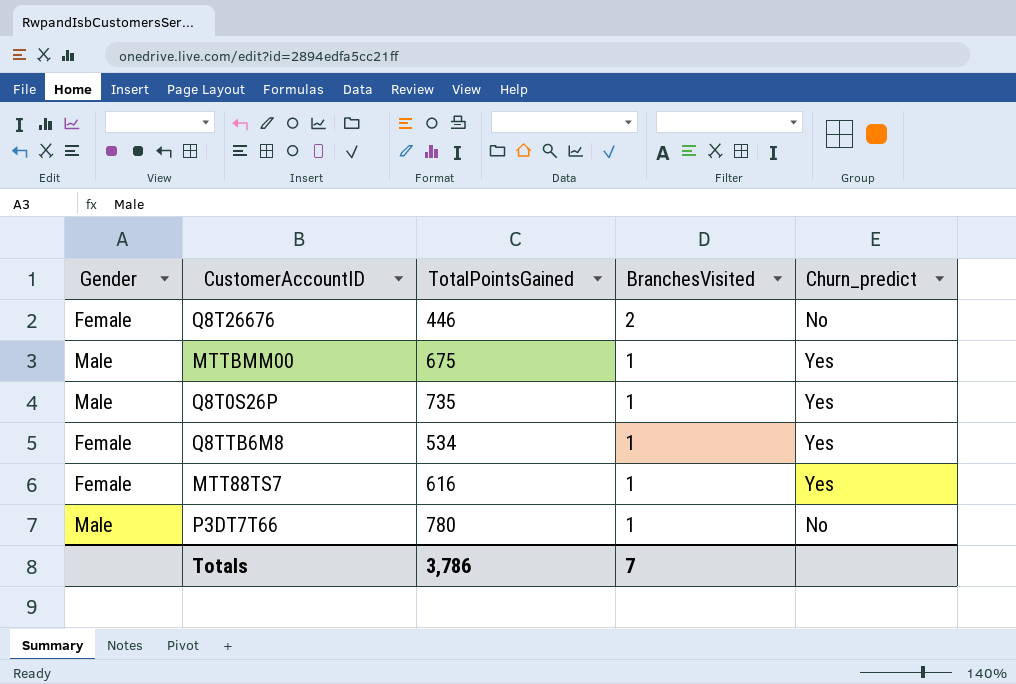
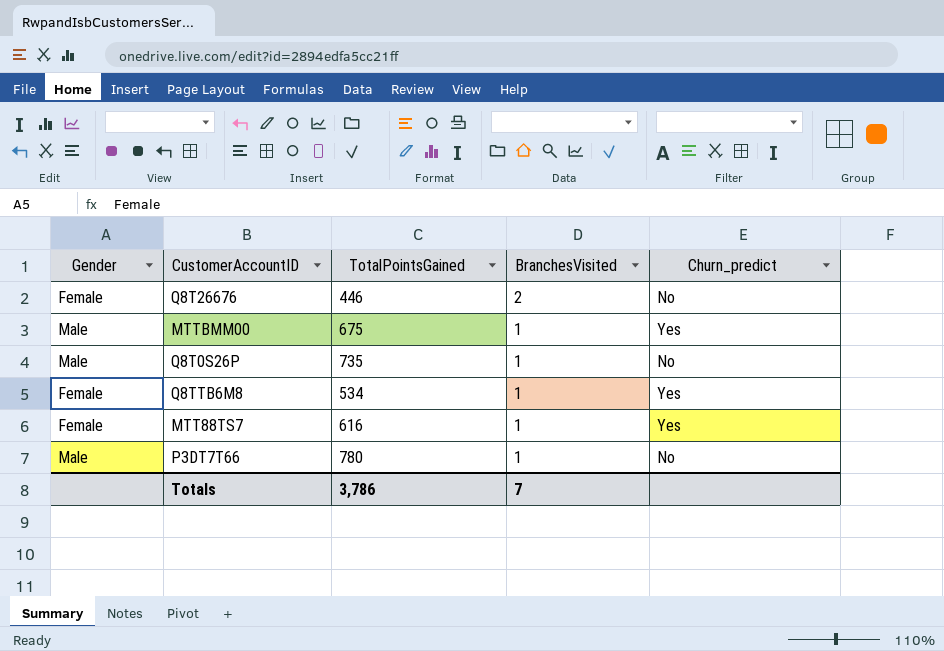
Q8T0S26P | Churn_predict: Yes -> No

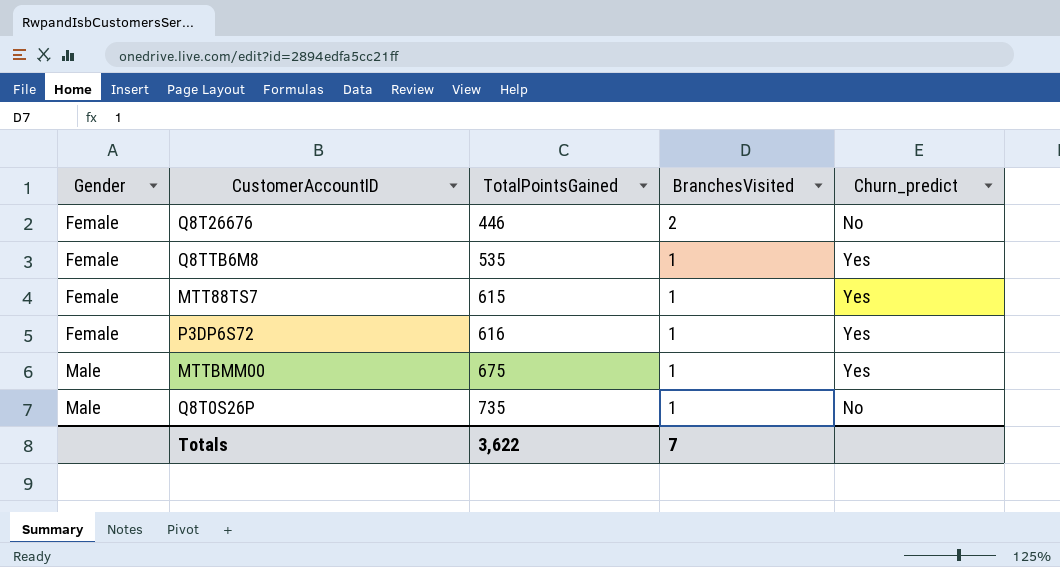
row order: BranchesVisited descending -> Gender ascending
row P3DT7T66: Male | 780 | 1 | No -> none
Q8TTB6M8 | TotalPointsGained: 534 -> 535
MTT88TS7 | TotalPointsGained: 616 -> 615
row P3DP6S72: none -> Female | 616 | 1 | Yes
Totals | TotalPointsGained: 3,786 -> 3,622

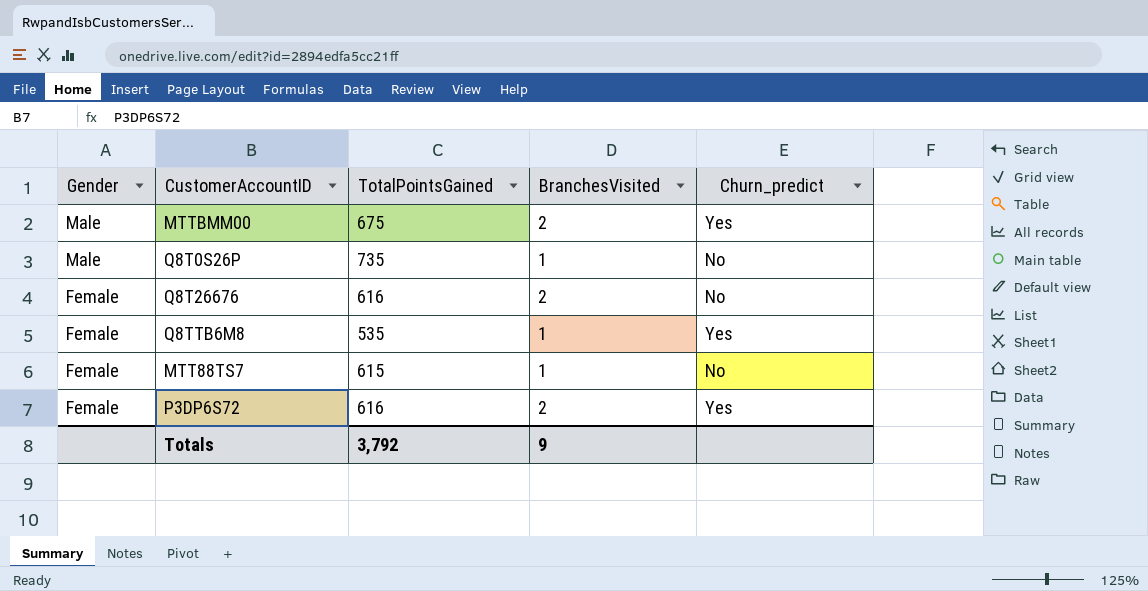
row order: Gender ascending -> Gender descending
MTTBMM00 | BranchesVisited: 1 -> 2
Q8T26676 | TotalPointsGained: 446 -> 616
MTT88TS7 | Churn_predict: Yes -> No
P3DP6S72 | BranchesVisited: 1 -> 2
Totals | TotalPointsGained: 3,622 -> 3,792
Totals | BranchesVisited: 7 -> 9

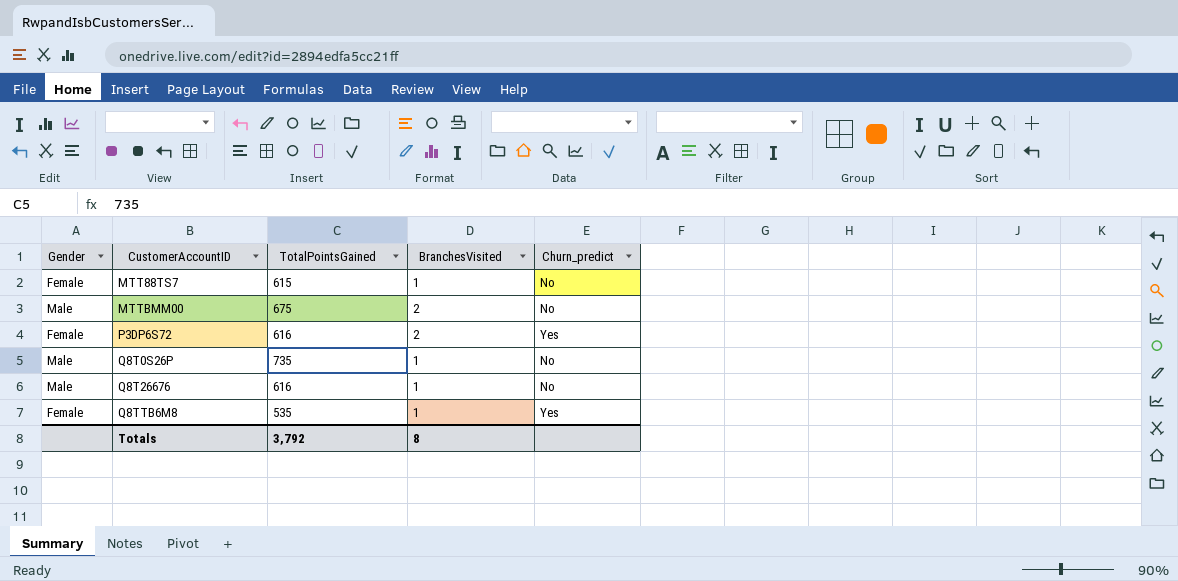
row order: Gender descending -> CustomerAccountID ascending
MTTBMM00 | Churn_predict: Yes -> No
Q8T26676 | Gender: Female -> Male
Q8T26676 | BranchesVisited: 2 -> 1
Totals | BranchesVisited: 9 -> 8

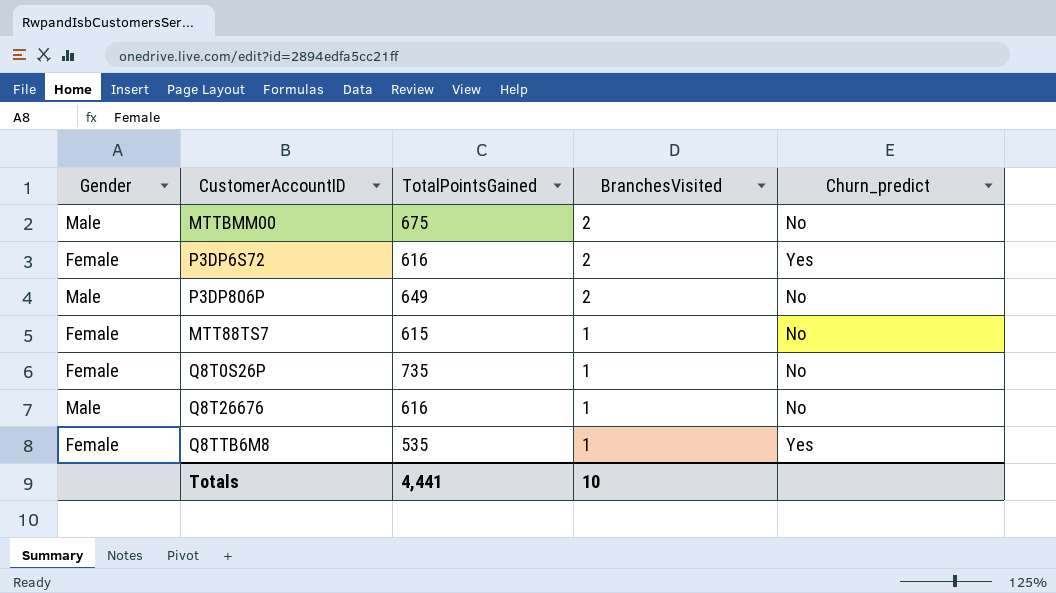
row order: CustomerAccountID ascending -> BranchesVisited descending
row P3DP806P: none -> Male | 649 | 2 | No
Q8T0S26P | Gender: Male -> Female
Totals | TotalPointsGained: 3,792 -> 4,441
Totals | BranchesVisited: 8 -> 10

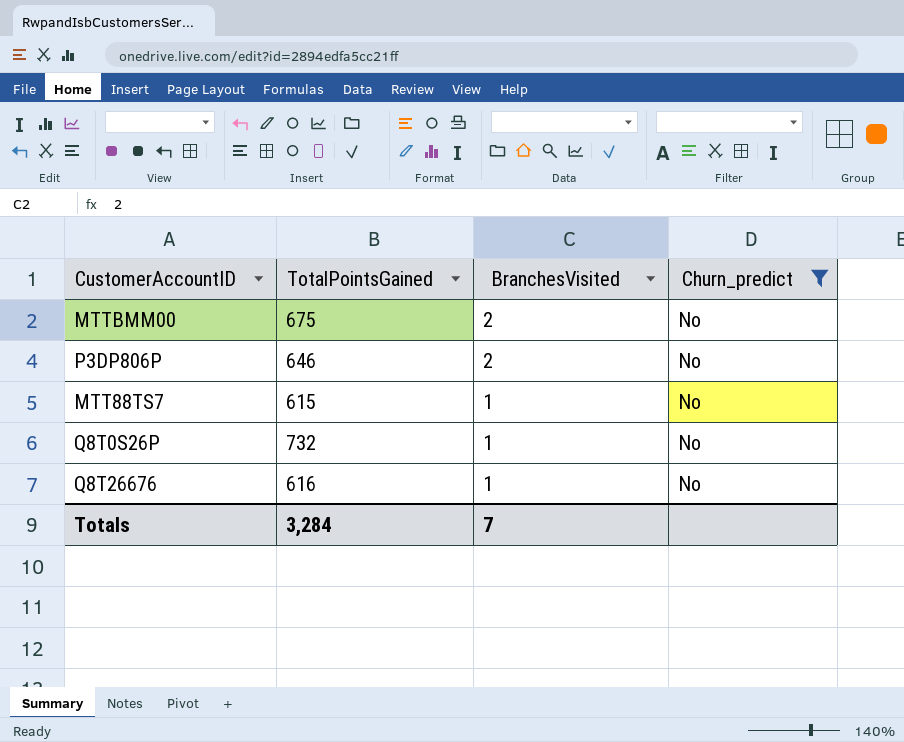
filter: none -> Churn_predict = No
column Gender | position: 1 -> none
P3DP806P | TotalPointsGained: 649 -> 646
Q8T0S26P | TotalPointsGained: 735 -> 732
Totals | TotalPointsGained: 4,441 -> 3,284
Totals | BranchesVisited: 10 -> 7

